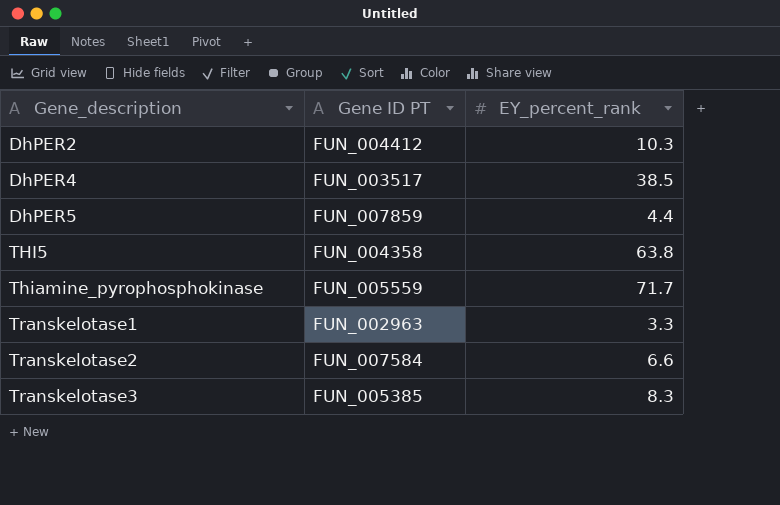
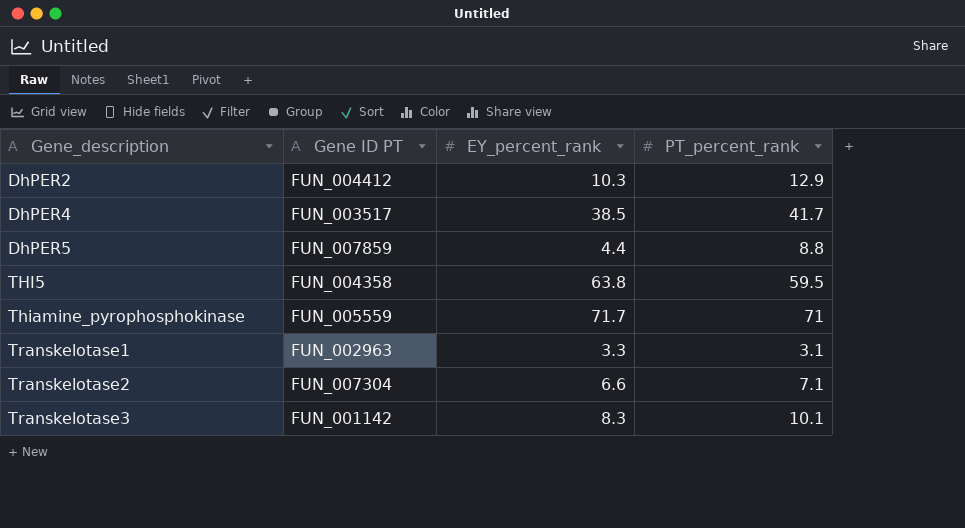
column PT_percent_rank | position: none -> 4
Transkelotase2 | Gene ID PT: FUN_007584 -> FUN_007304
Transkelotase3 | Gene ID PT: FUN_005385 -> FUN_001142

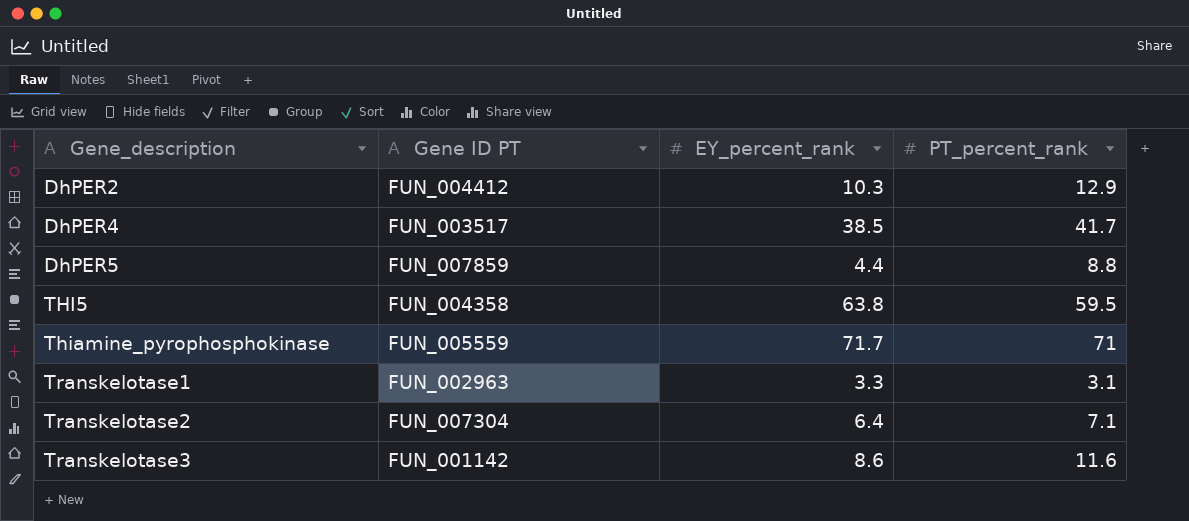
Transkelotase2 | EY_percent_rank: 6.6 -> 6.4
Transkelotase3 | EY_percent_rank: 8.3 -> 8.6
Transkelotase3 | PT_percent_rank: 10.1 -> 11.6

